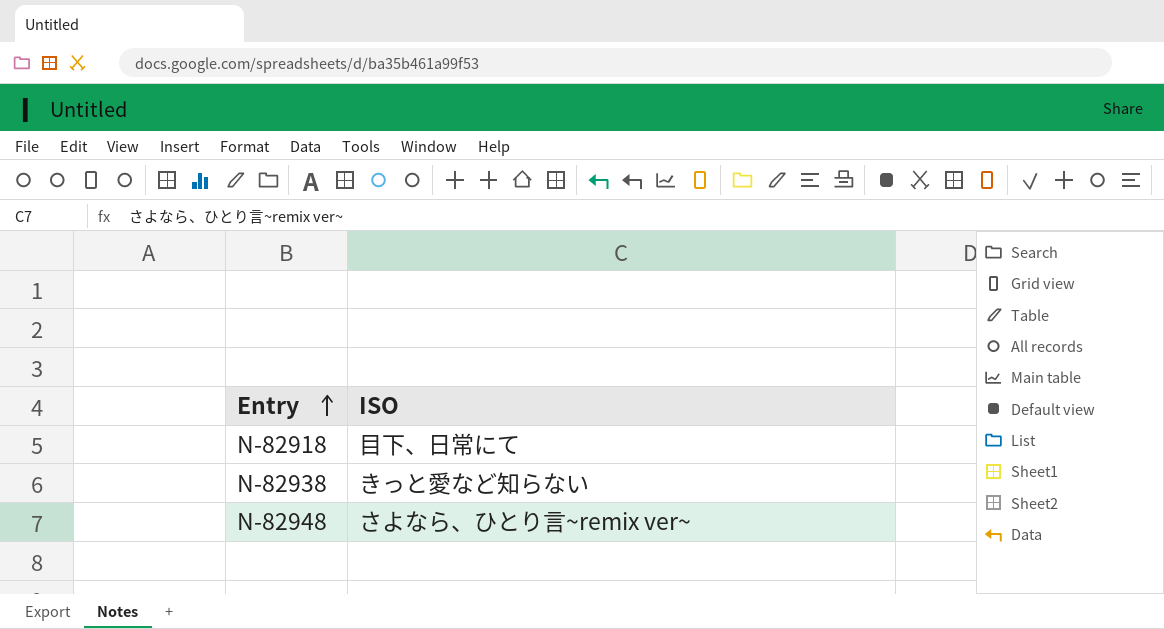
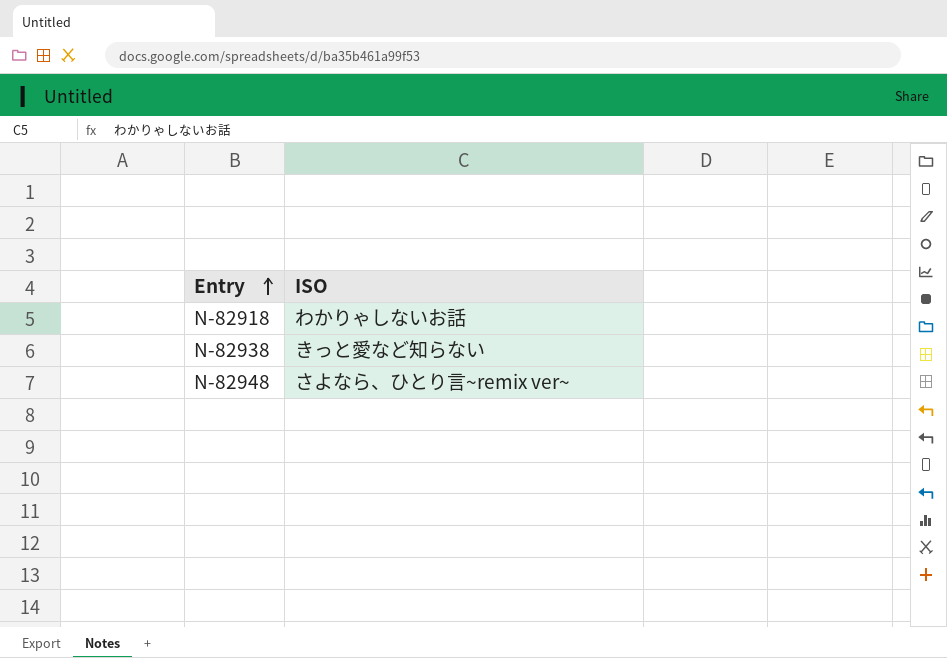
N-82918 | ISO: 目下、日常にて -> わかりゃしないお話

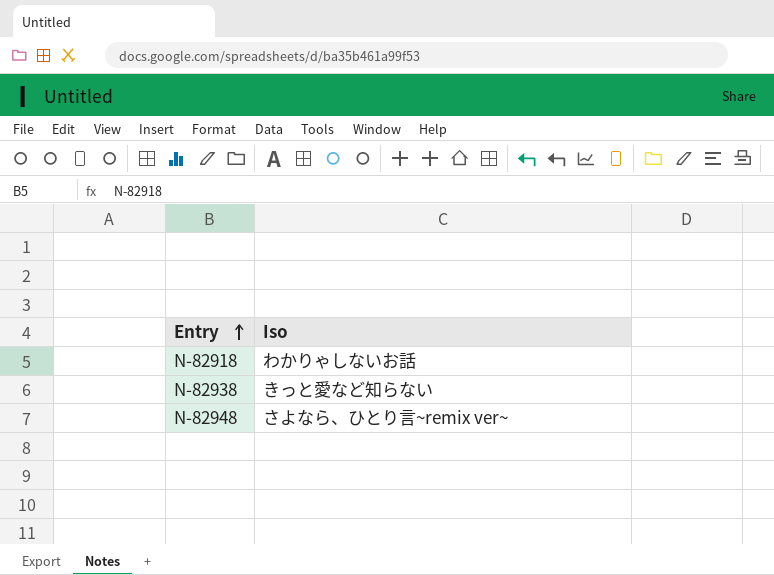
column name: ISO -> Iso

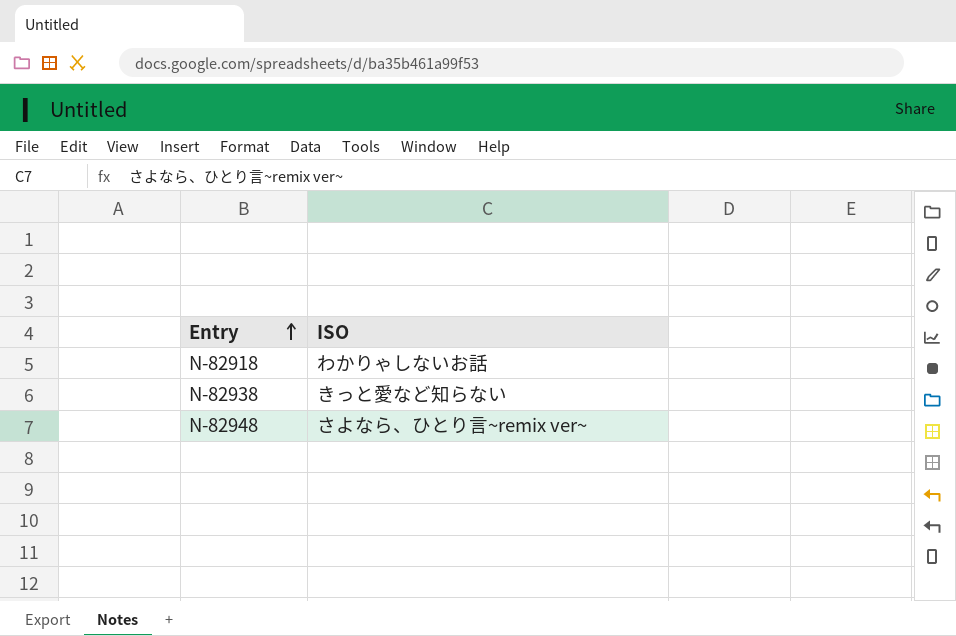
column name: Iso -> ISO

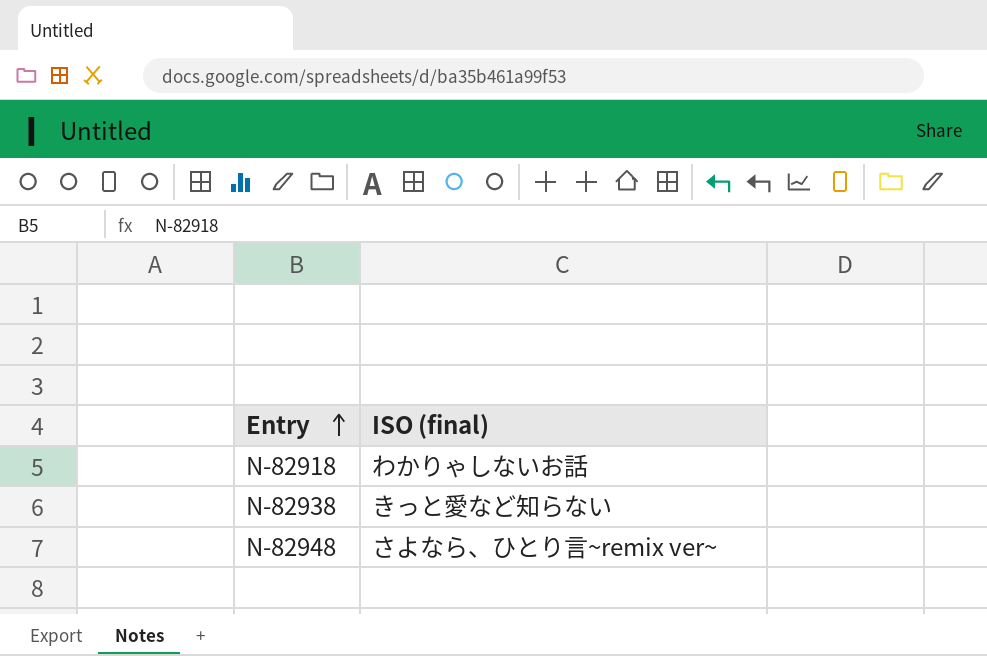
column name: ISO -> ISO (final)

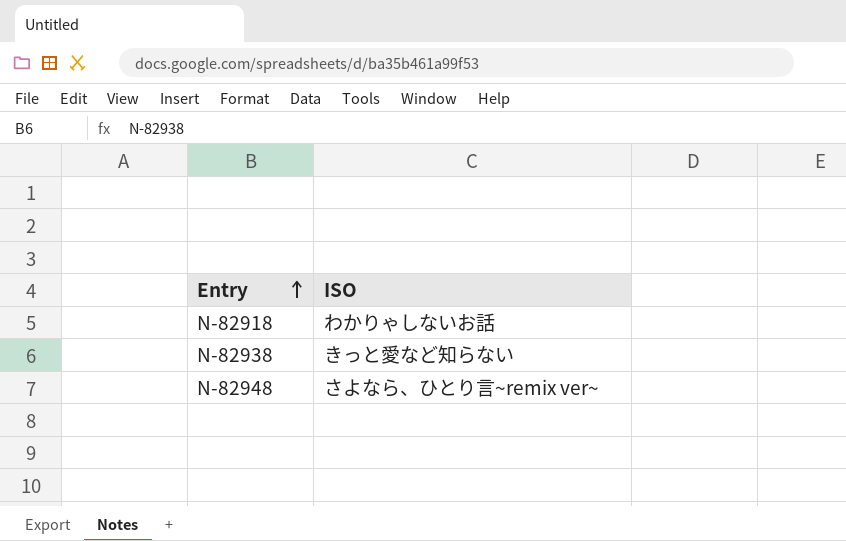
column name: ISO (final) -> ISO

